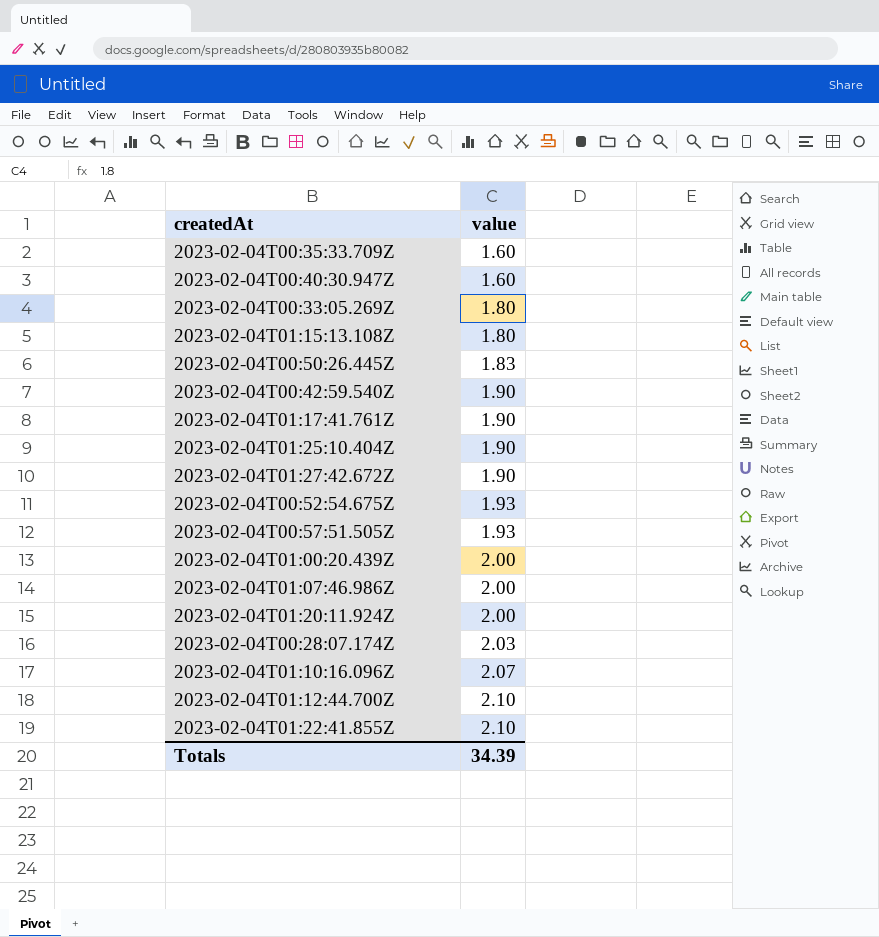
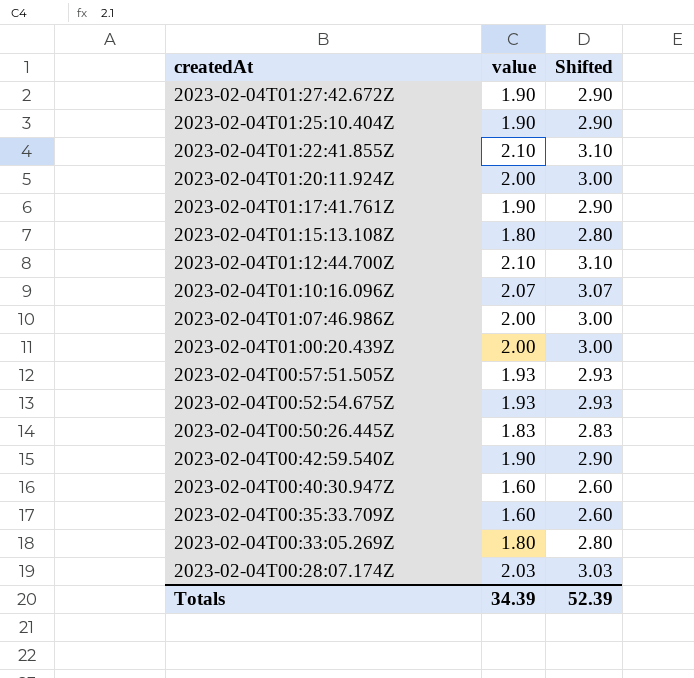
row order: value ascending -> createdAt descending
column Shifted | formula: none -> [value] + 1

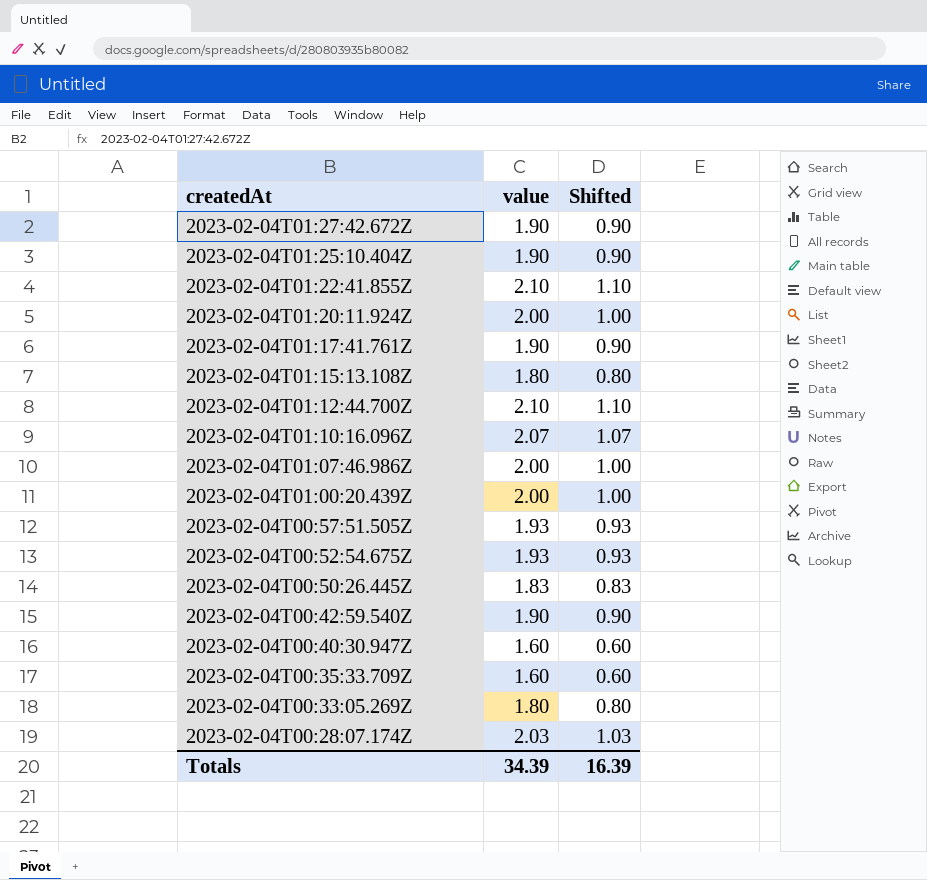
column Shifted | formula: [value] + 1 -> [value] - 1
Totals | Shifted: 52.39 -> 16.39

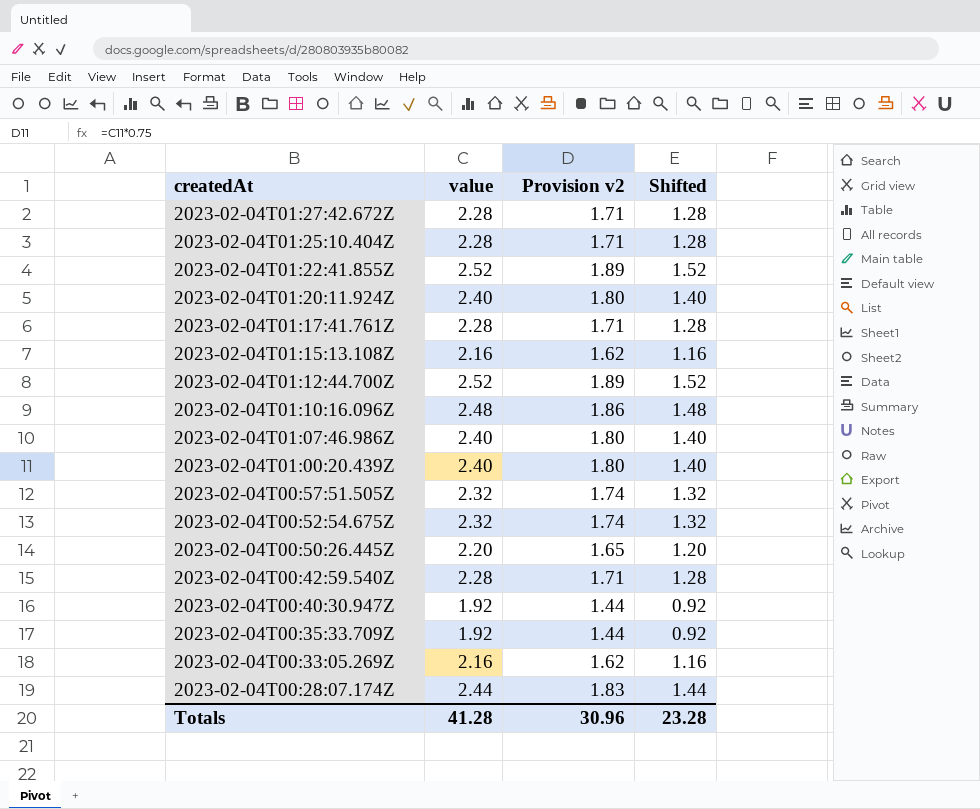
column Provision v2 | formula: none -> [value] * 0.75
2023-02-04T01:27:42.672Z | value: 1.90 -> 2.28
2023-02-04T01:27:42.672Z | Shifted: 0.90 -> 1.28
2023-02-04T01:25:10.404Z | value: 1.90 -> 2.28
2023-02-04T01:25:10.404Z | Shifted: 0.90 -> 1.28
2023-02-04T01:22:41.855Z | value: 2.10 -> 2.52
2023-02-04T01:22:41.855Z | Shifted: 1.10 -> 1.52
2023-02-04T01:20:11.924Z | value: 2.00 -> 2.40
2023-02-04T01:20:11.924Z | Shifted: 1.00 -> 1.40
2023-02-04T01:17:41.761Z | value: 1.90 -> 2.28
2023-02-04T01:17:41.761Z | Shifted: 0.90 -> 1.28
2023-02-04T01:15:13.108Z | value: 1.80 -> 2.16
2023-02-04T01:15:13.108Z | Shifted: 0.80 -> 1.16
2023-02-04T01:12:44.700Z | value: 2.10 -> 2.52
2023-02-04T01:12:44.700Z | Shifted: 1.10 -> 1.52
2023-02-04T01:10:16.096Z | value: 2.07 -> 2.48
2023-02-04T01:10:16.096Z | Shifted: 1.07 -> 1.48
2023-02-04T01:07:46.986Z | value: 2.00 -> 2.40
2023-02-04T01:07:46.986Z | Shifted: 1.00 -> 1.40
2023-02-04T01:00:20.439Z | value: 2.00 -> 2.40
2023-02-04T01:00:20.439Z | Shifted: 1.00 -> 1.40
2023-02-04T00:57:51.505Z | value: 1.93 -> 2.32
2023-02-04T00:57:51.505Z | Shifted: 0.93 -> 1.32
2023-02-04T00:52:54.675Z | value: 1.93 -> 2.32
2023-02-04T00:52:54.675Z | Shifted: 0.93 -> 1.32
2023-02-04T00:50:26.445Z | value: 1.83 -> 2.20
2023-02-04T00:50:26.445Z | Shifted: 0.83 -> 1.20
2023-02-04T00:42:59.540Z | value: 1.90 -> 2.28
2023-02-04T00:42:59.540Z | Shifted: 0.90 -> 1.28
2023-02-04T00:40:30.947Z | value: 1.60 -> 1.92
2023-02-04T00:40:30.947Z | Shifted: 0.60 -> 0.92
2023-02-04T00:35:33.709Z | value: 1.60 -> 1.92
2023-02-04T00:35:33.709Z | Shifted: 0.60 -> 0.92
2023-02-04T00:33:05.269Z | value: 1.80 -> 2.16
2023-02-04T00:33:05.269Z | Shifted: 0.80 -> 1.16
2023-02-04T00:28:07.174Z | value: 2.03 -> 2.44
2023-02-04T00:28:07.174Z | Shifted: 1.03 -> 1.44
Totals | value: 34.39 -> 41.28
Totals | Shifted: 16.39 -> 23.28

